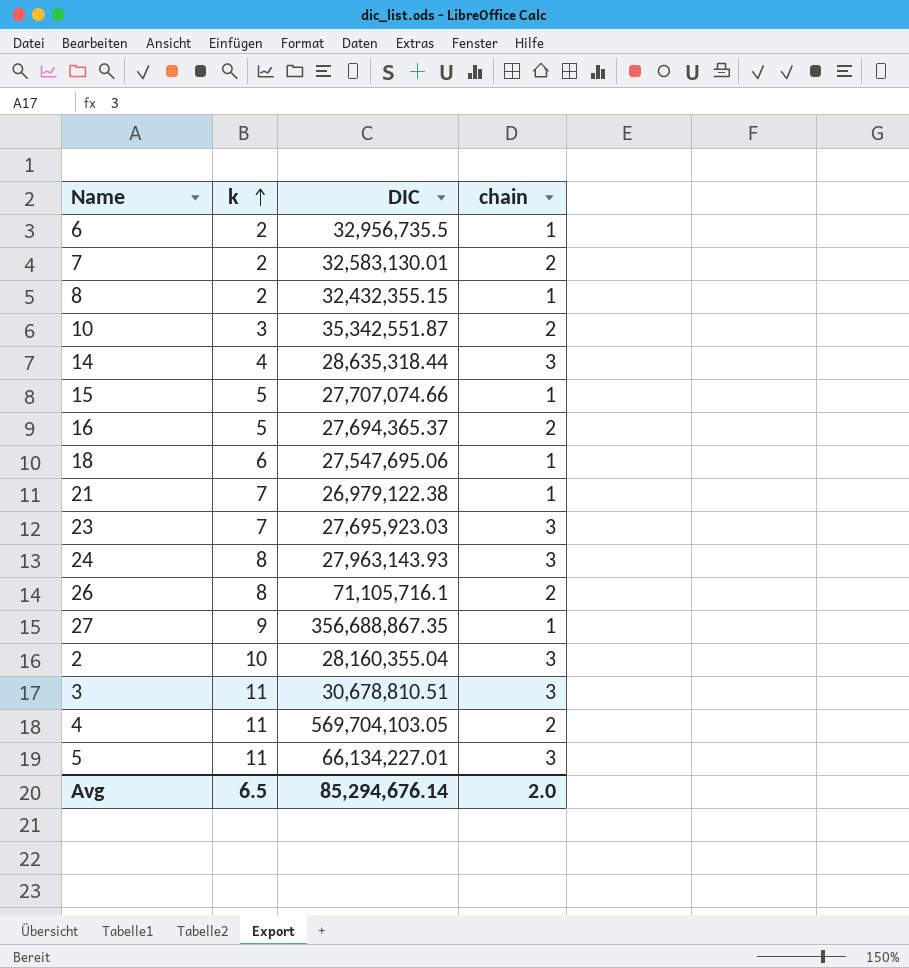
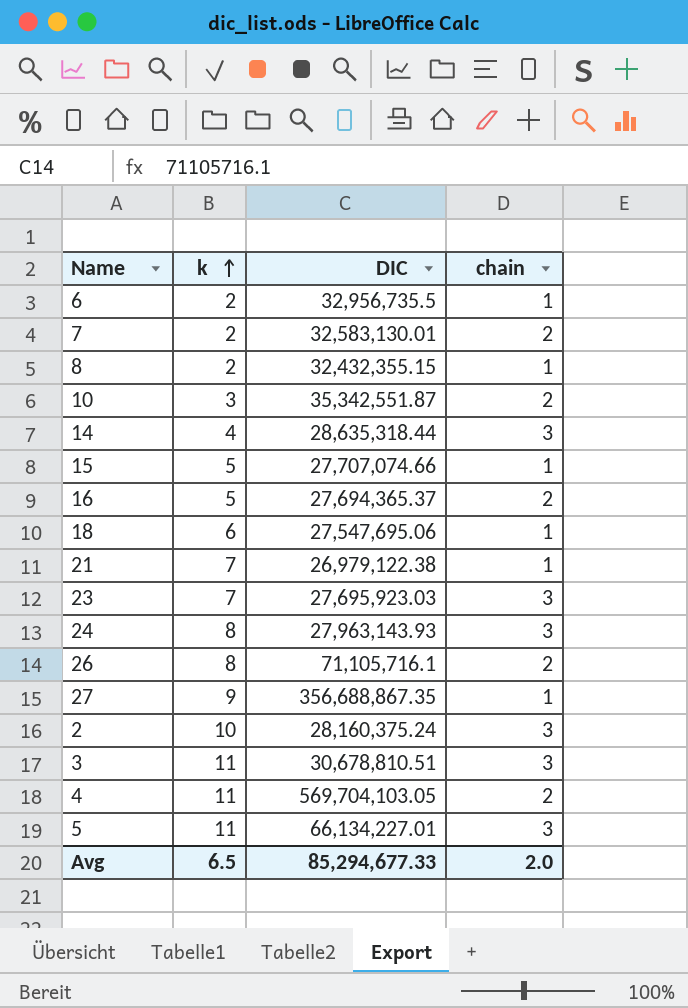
2 | DIC: 28,160,355.04 -> 28,160,375.24
Avg | DIC: 85,294,676.14 -> 85,294,677.33

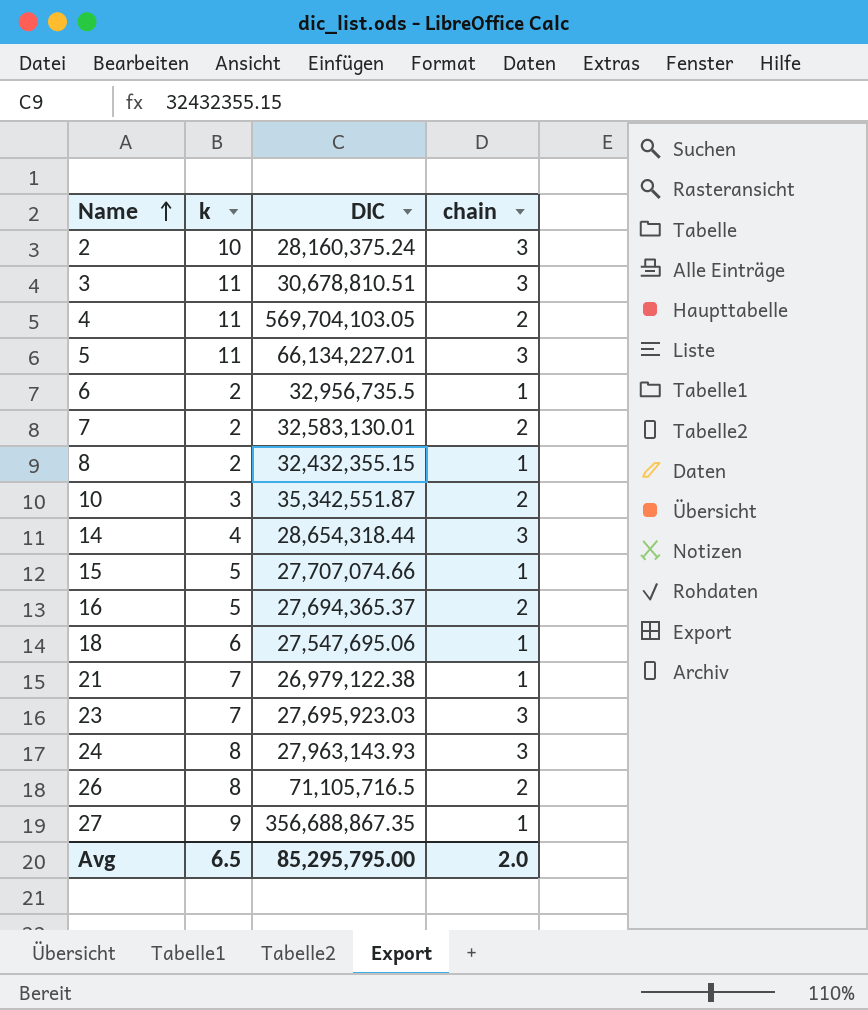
row order: k ascending -> Name ascending
14 | DIC: 28,635,318.44 -> 28,654,318.44
26 | DIC: 71,105,716.1 -> 71,105,716.5
Avg | DIC: 85,294,677.33 -> 85,295,795.00

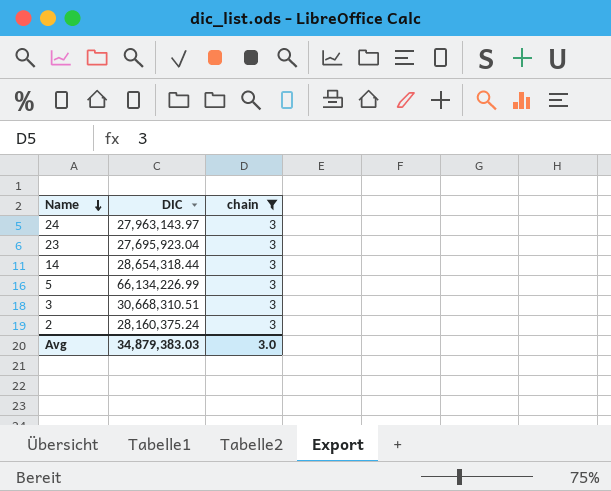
filter: none -> chain = 3
row order: Name ascending -> Name descending
column k | position: 2 -> none
24 | DIC: 27,963,143.93 -> 27,963,143.97
23 | DIC: 27,695,923.03 -> 27,695,923.04
5 | DIC: 66,134,227.01 -> 66,134,226.99
3 | DIC: 30,678,810.51 -> 30,668,310.51
Avg | DIC: 85,295,795.00 -> 34,879,383.03
Avg | chain: 2.0 -> 3.0

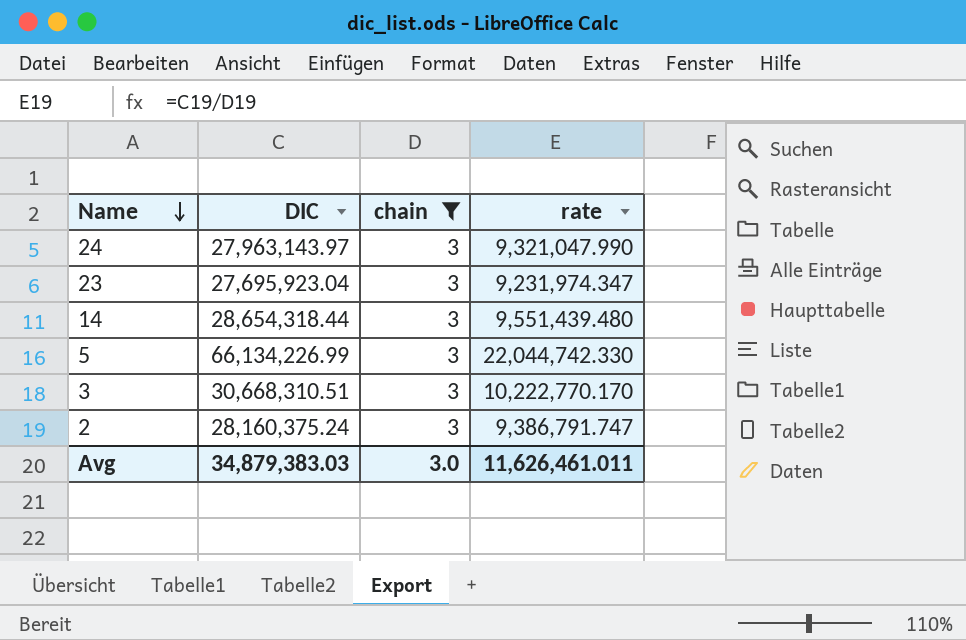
column rate | formula: none -> [DIC] / [chain]

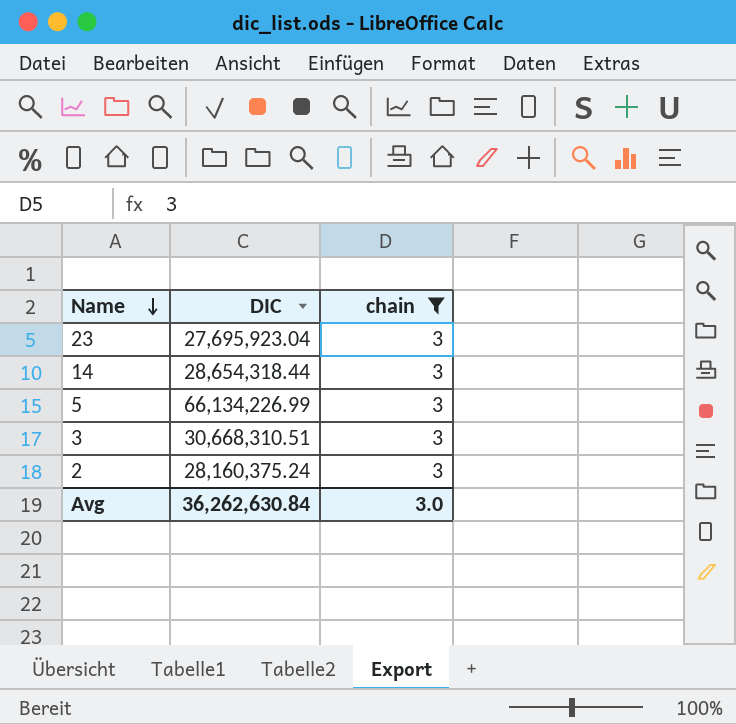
column rate | formula: [DIC] / [chain] -> none
row 24: 27,963,143.97 | 3 | 9,321,047.990 -> none
Avg | DIC: 34,879,383.03 -> 36,262,630.84

